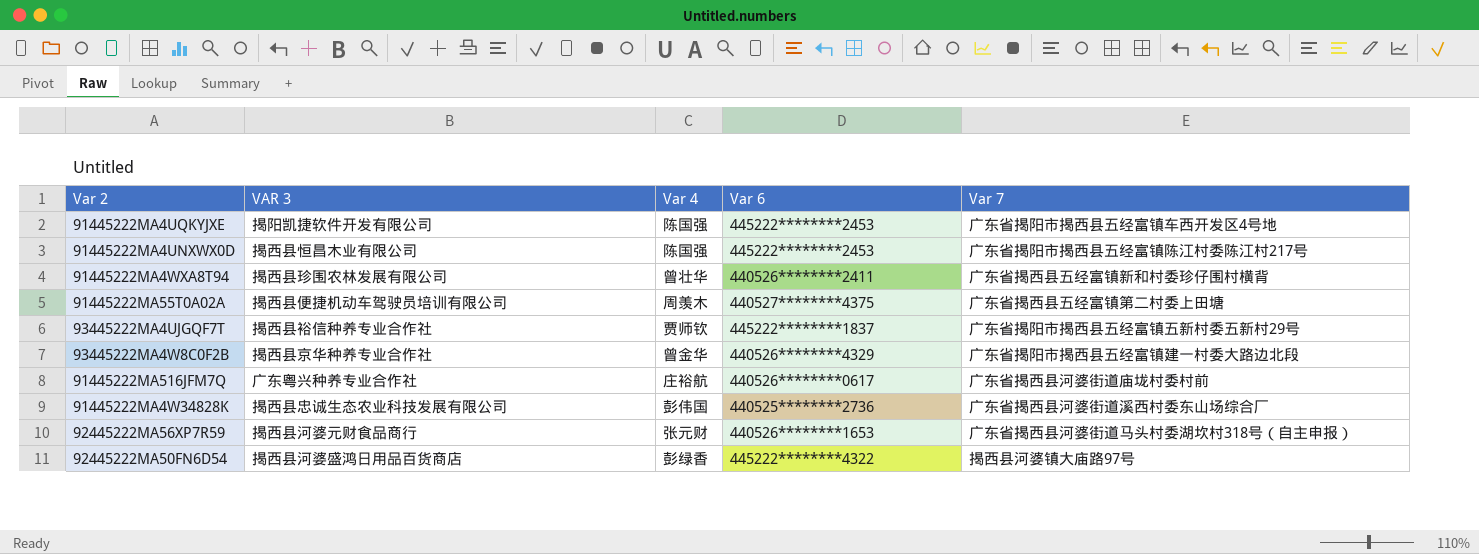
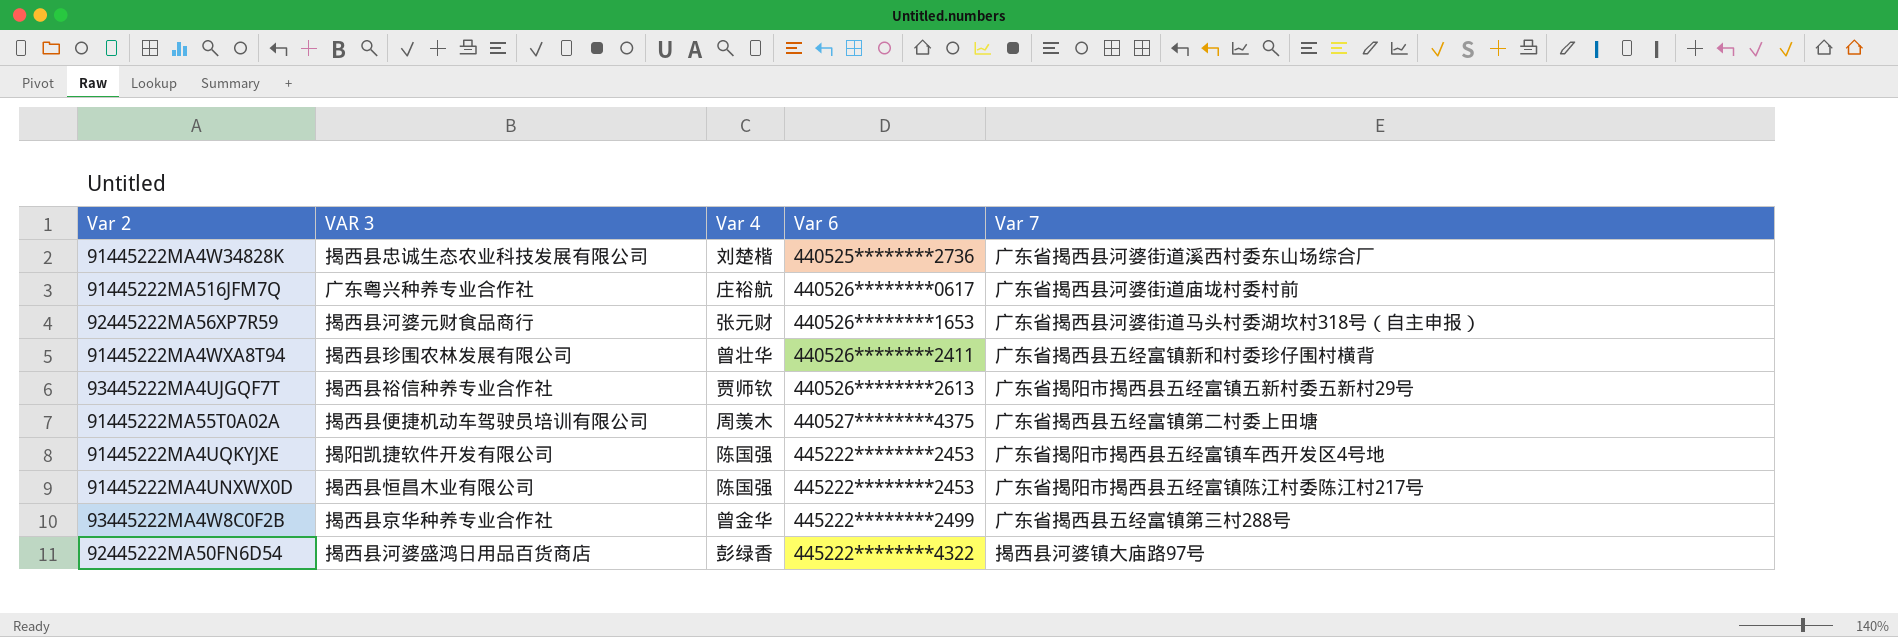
row order: none -> Var 6 ascending
91445222MA4W34828K | Var 4: 彭伟国 -> 刘楚楷
93445222MA4UJGQF7T | Var 6: 445222********1837 -> 440526********2613
93445222MA4W8C0F2B | Var 6: 440526********4329 -> 445222********2499
93445222MA4W8C0F2B | Var 7: 广东省揭阳市揭西县五经富镇建一村委大路边北段 -> 广东省揭西县五经富镇第三村288号

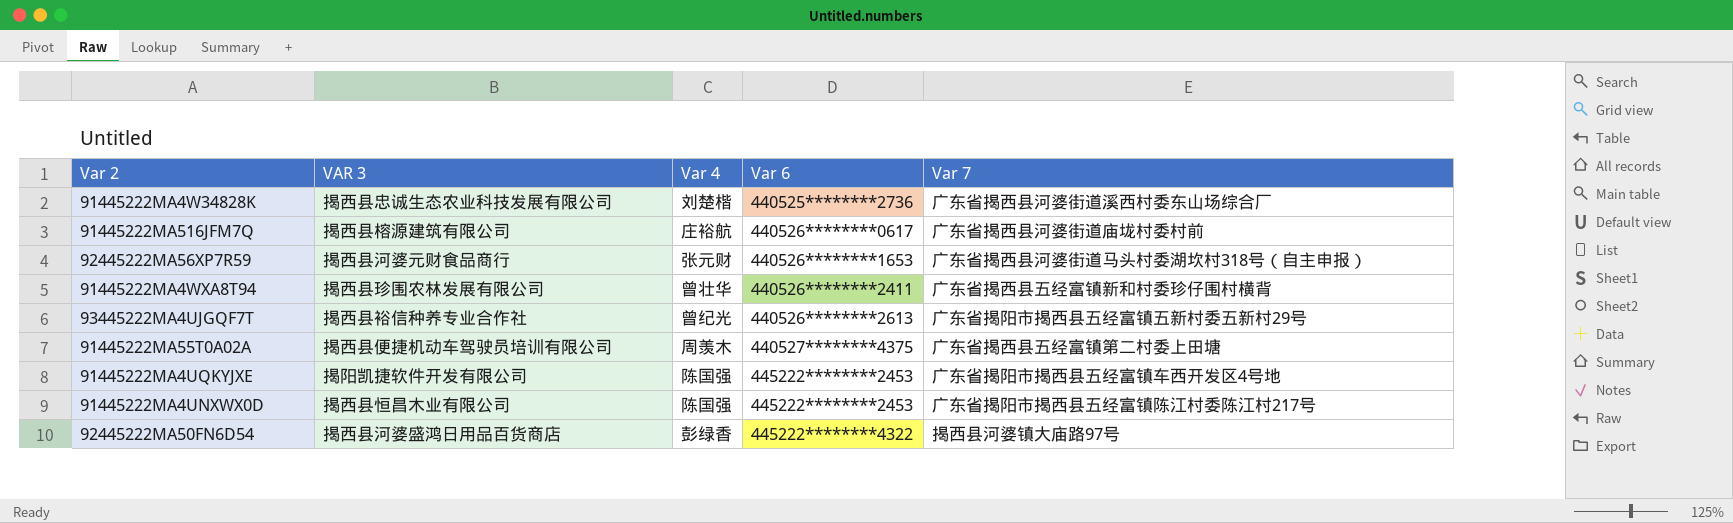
row 93445222MA4W8C0F2B: 揭西县京华种养专业合作社 | 曾金华 | 445222********2499 | 广东省揭西县五经富镇第三村288号 -> none
91445222MA516JFM7Q | VAR 3: 广东粤兴种养专业合作社 -> 揭西县榕源建筑有限公司
93445222MA4UJGQF7T | Var 4: 贾师钦 -> 曾纪光

